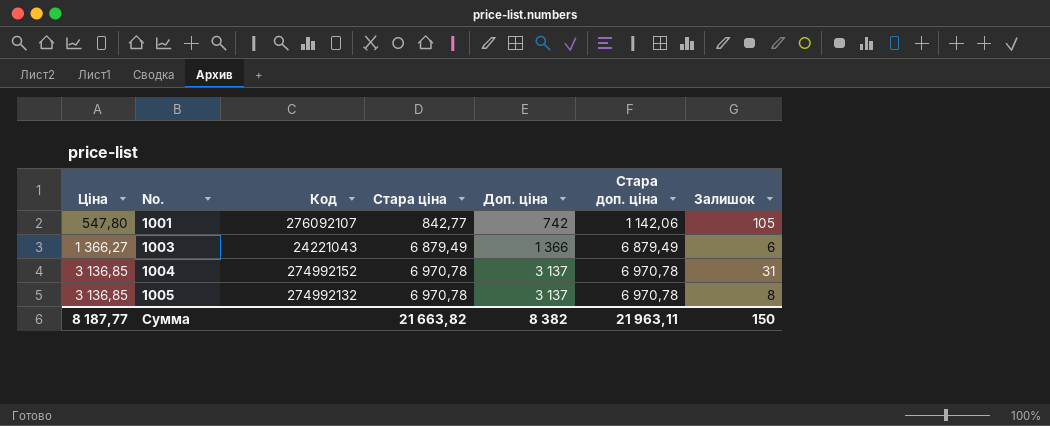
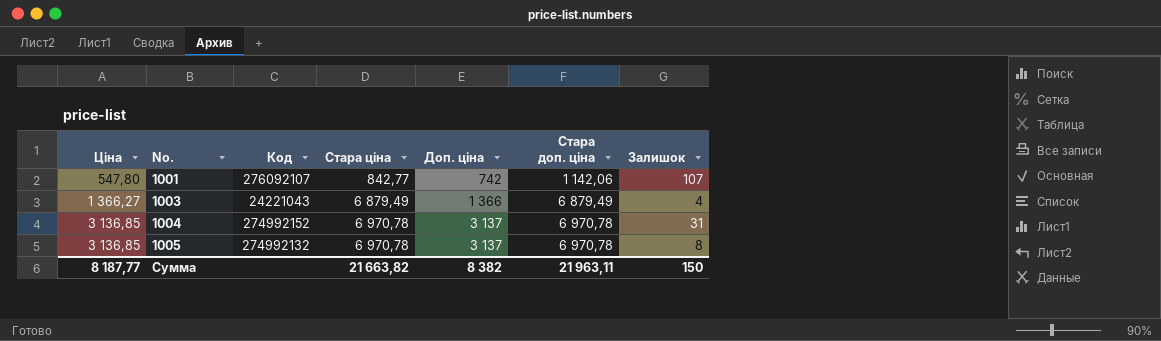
1001 | Залишок: 105 -> 107
1003 | Залишок: 6 -> 4

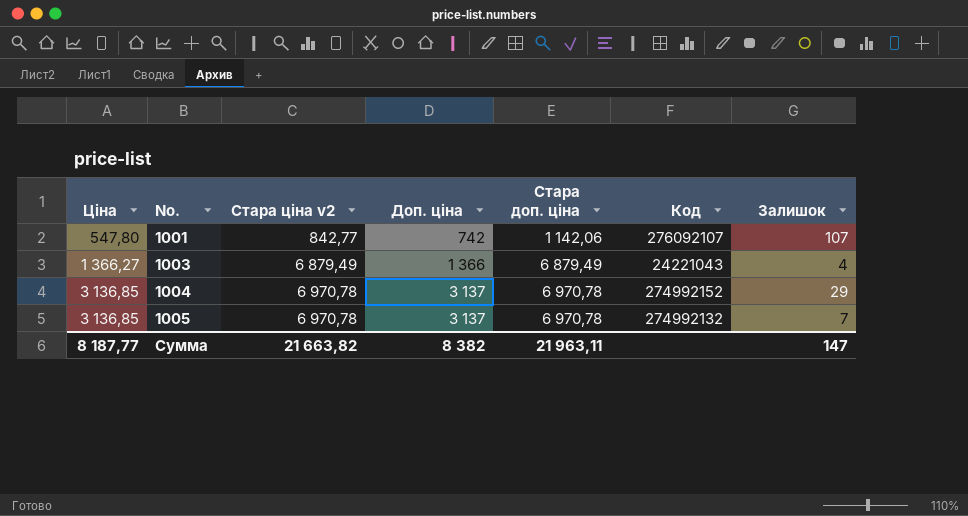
column name: Стара ціна -> Стара ціна v2
column Код | position: 3 -> 6
1004 | Залишок: 31 -> 29
1005 | Залишок: 8 -> 7
Сумма | Залишок: 150 -> 147

